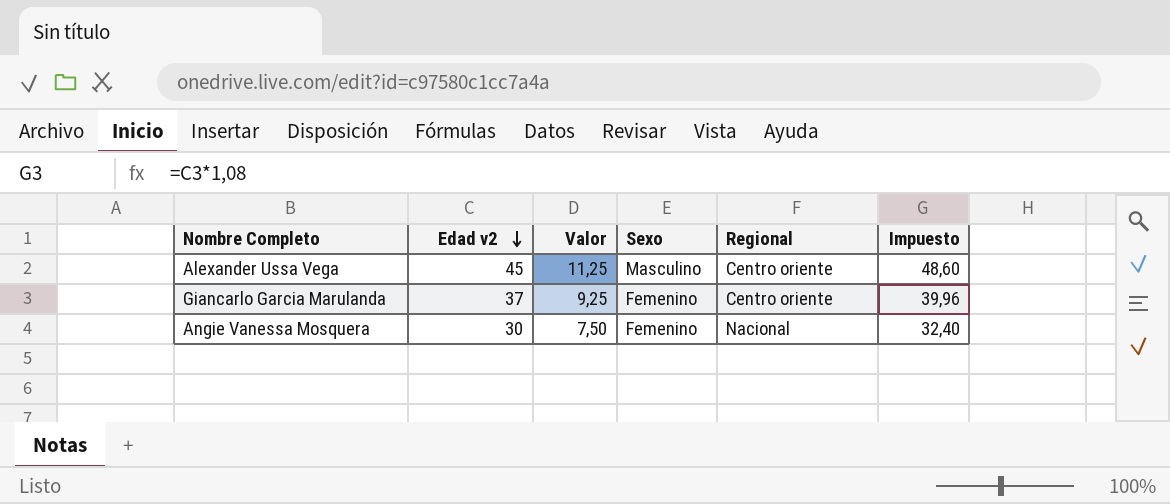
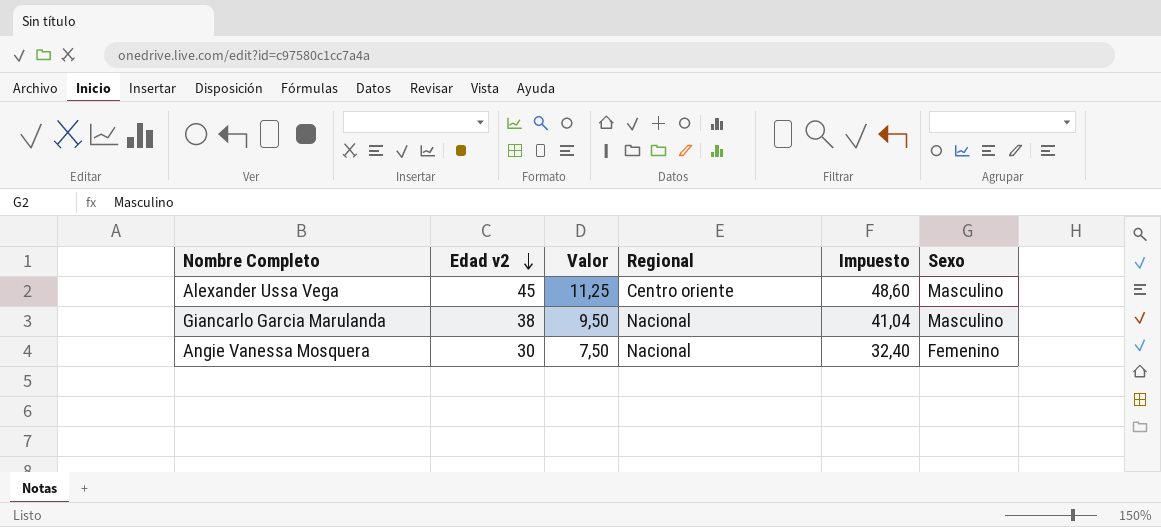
column Sexo | position: 4 -> 6
Giancarlo Garcia Marulanda | Edad v2: 37 -> 38
Giancarlo Garcia Marulanda | Valor: 9,25 -> 9,50
Giancarlo Garcia Marulanda | Regional: Centro oriente -> Nacional
Giancarlo Garcia Marulanda | Impuesto: 39,96 -> 41,04
Giancarlo Garcia Marulanda | Sexo: Femenino -> Masculino

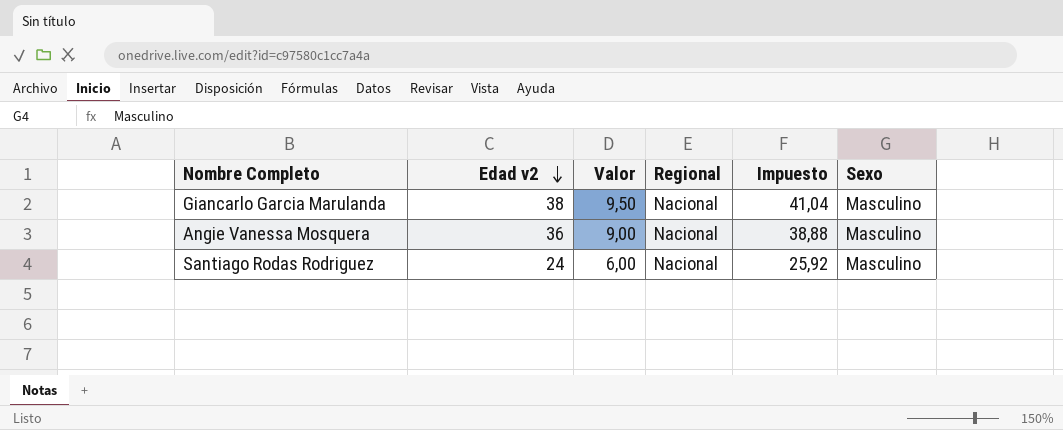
row Alexander Ussa Vega: 45 | 11,25 | Centro oriente | 48,60 | Masculino -> none
Angie Vanessa Mosquera | Edad v2: 30 -> 36
Angie Vanessa Mosquera | Valor: 7,50 -> 9,00
Angie Vanessa Mosquera | Impuesto: 32,40 -> 38,88
Angie Vanessa Mosquera | Sexo: Femenino -> Masculino
row Santiago Rodas Rodriguez: none -> 24 | 6,00 | Nacional | 25,92 | Masculino

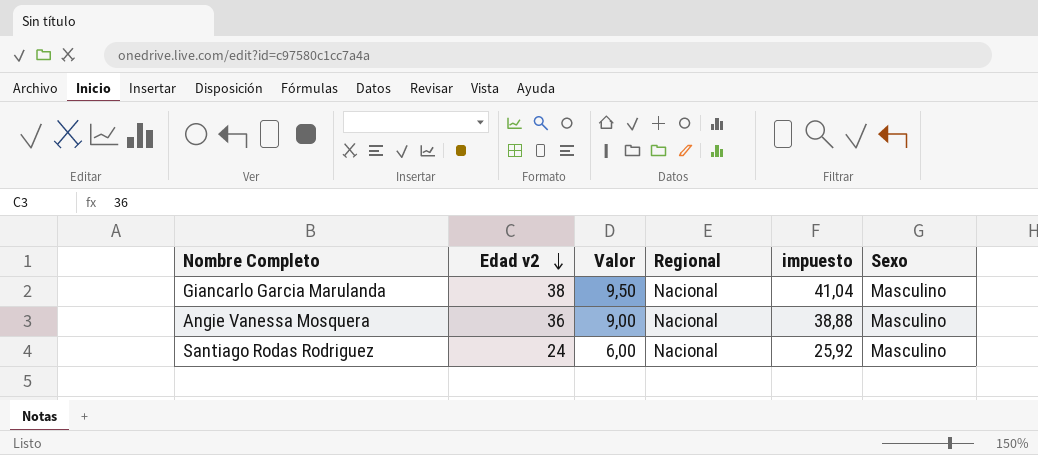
column name: Impuesto -> impuesto

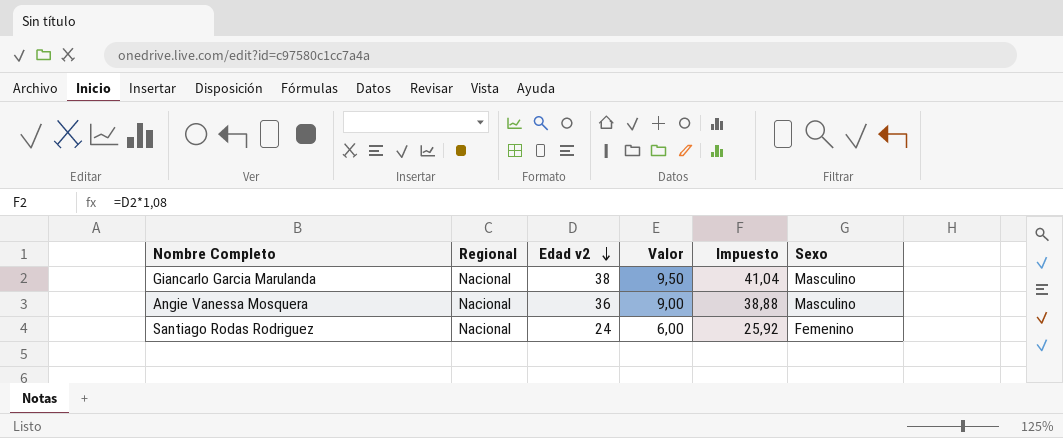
column Regional | position: 4 -> 2
column name: impuesto -> Impuesto
Santiago Rodas Rodriguez | Sexo: Masculino -> Femenino

